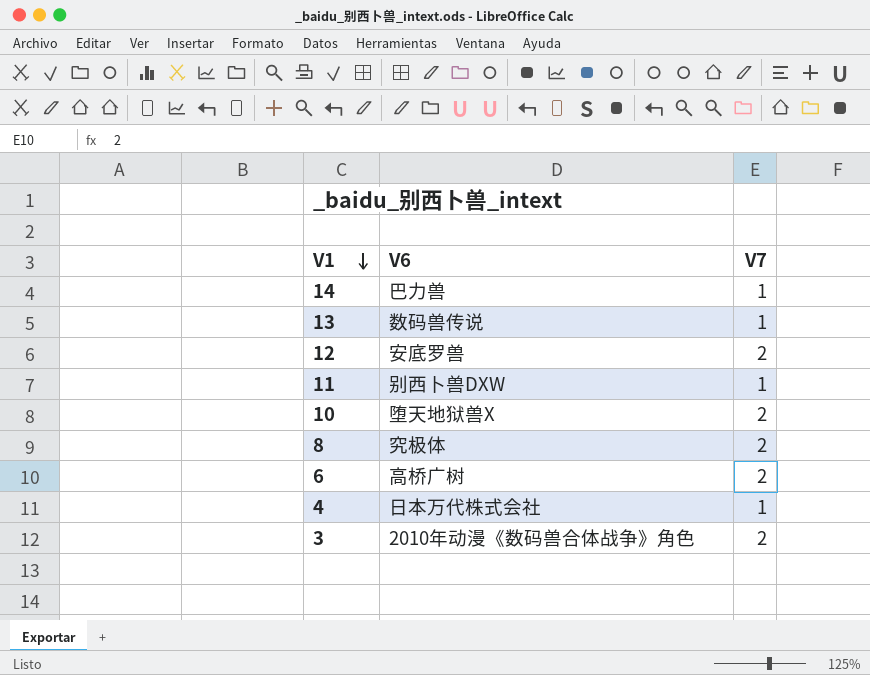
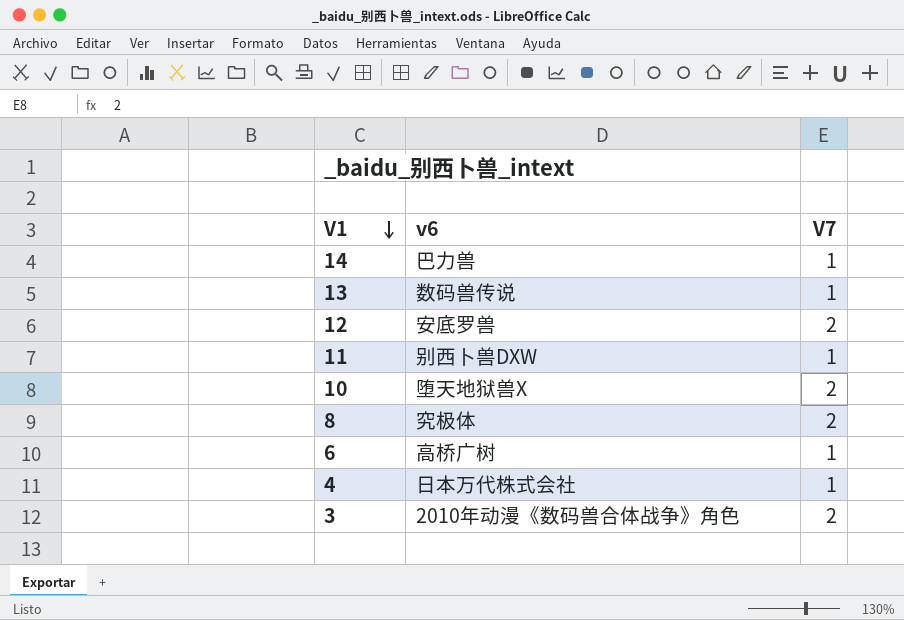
column name: V6 -> v6
6 | V7: 2 -> 1

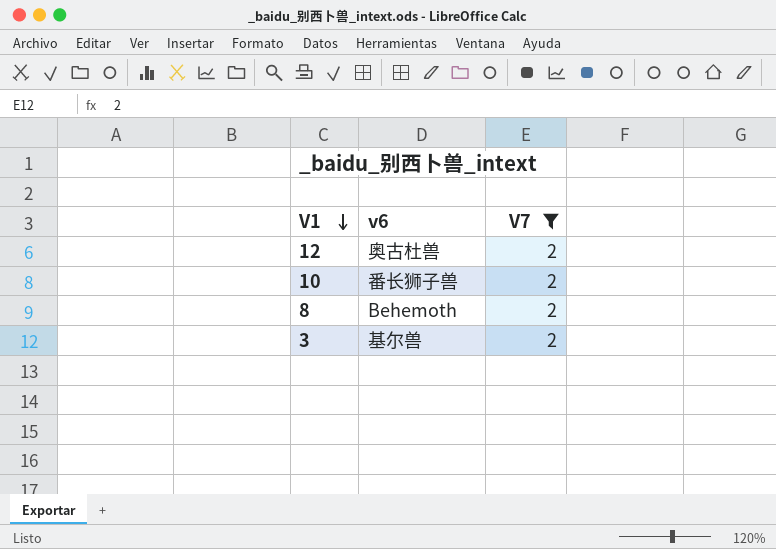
filter: none -> V7 = 2
12 | v6: 安底罗兽 -> 奥古杜兽
10 | v6: 堕天地狱兽X -> 番长狮子兽
8 | v6: 究极体 -> Behemoth
3 | v6: 2010年动漫《数码兽合体战争》角色 -> 基尔兽

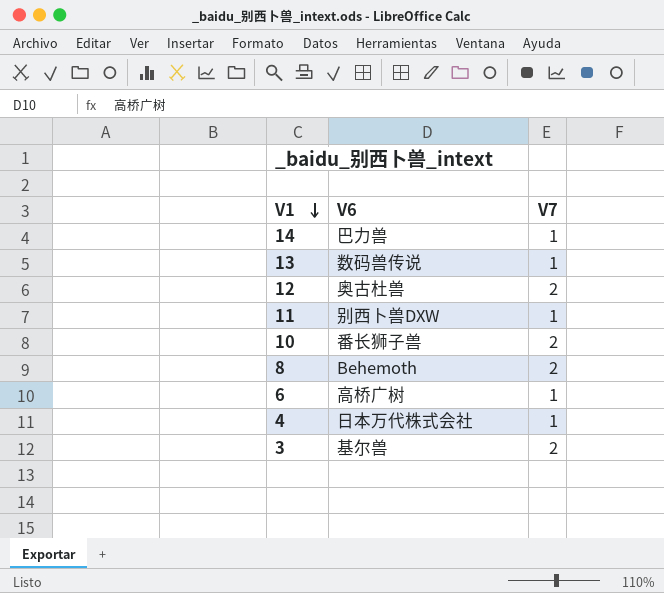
filter: V7 = 2 -> none
column name: v6 -> V6

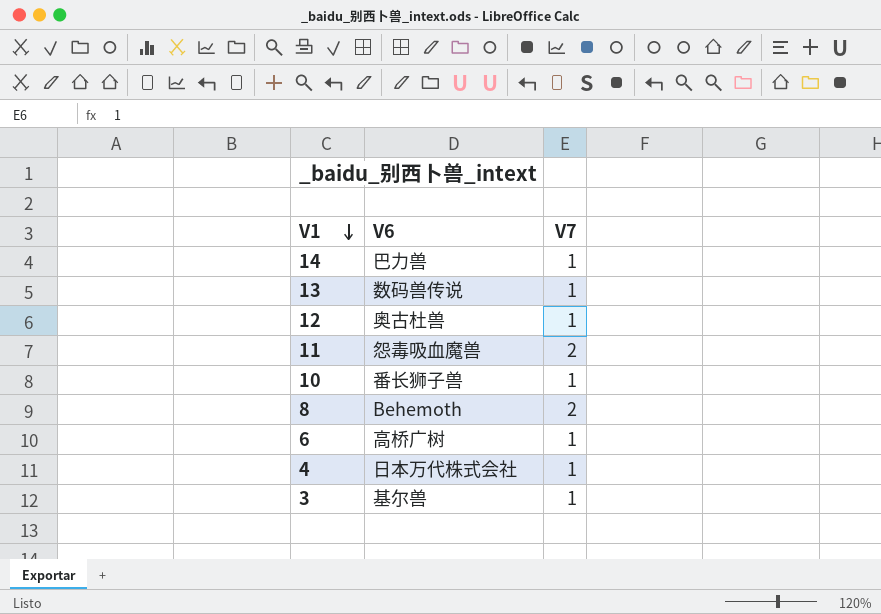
12 | V7: 2 -> 1
11 | V6: 别西卜兽DXW -> 怨毒吸血魔兽
11 | V7: 1 -> 2
10 | V7: 2 -> 1
3 | V7: 2 -> 1

